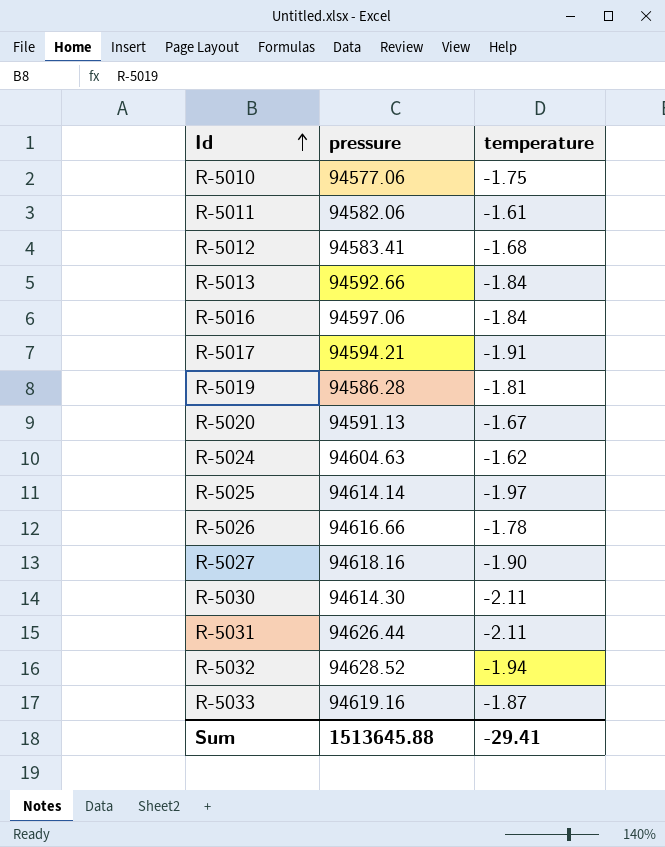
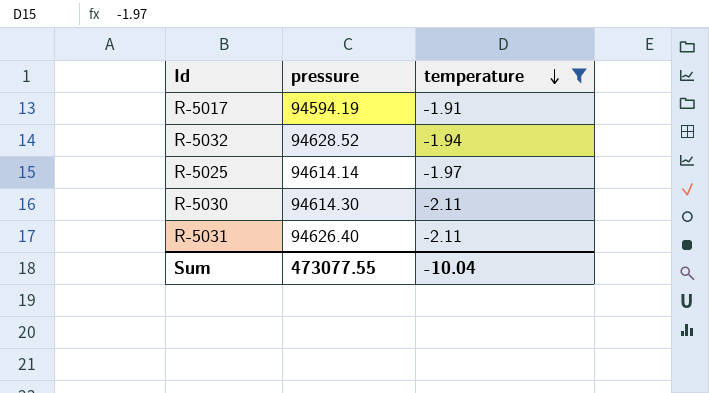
filter: none -> temperature <= -1.91
row order: Id ascending -> temperature descending
R-5017 | pressure: 94594.21 -> 94594.19
R-5031 | pressure: 94626.44 -> 94626.40
Sum | pressure: 1513645.88 -> 473077.55
Sum | temperature: -29.41 -> -10.04

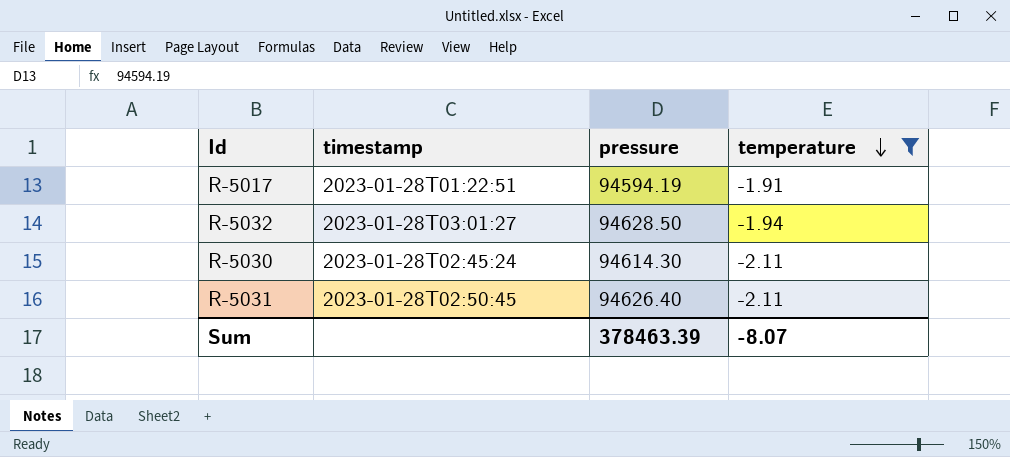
column timestamp | position: none -> 2
row R-5025: 94614.14 | -1.97 -> none
R-5032 | pressure: 94628.52 -> 94628.50
Sum | pressure: 473077.55 -> 378463.39
Sum | temperature: -10.04 -> -8.07

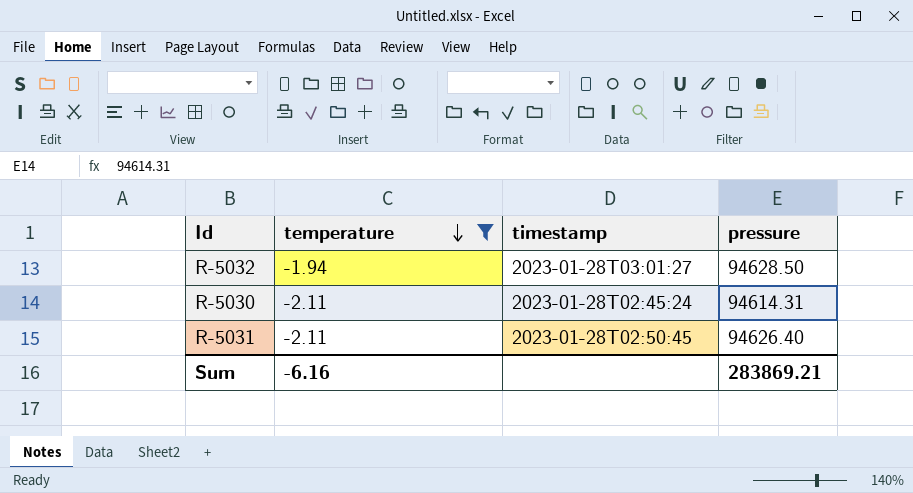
column temperature | position: 4 -> 2
row R-5017: 2023-01-28T01:22:51 | 94594.19 | -1.91 -> none
R-5030 | pressure: 94614.30 -> 94614.31
Sum | temperature: -8.07 -> -6.16
Sum | pressure: 378463.39 -> 283869.21

